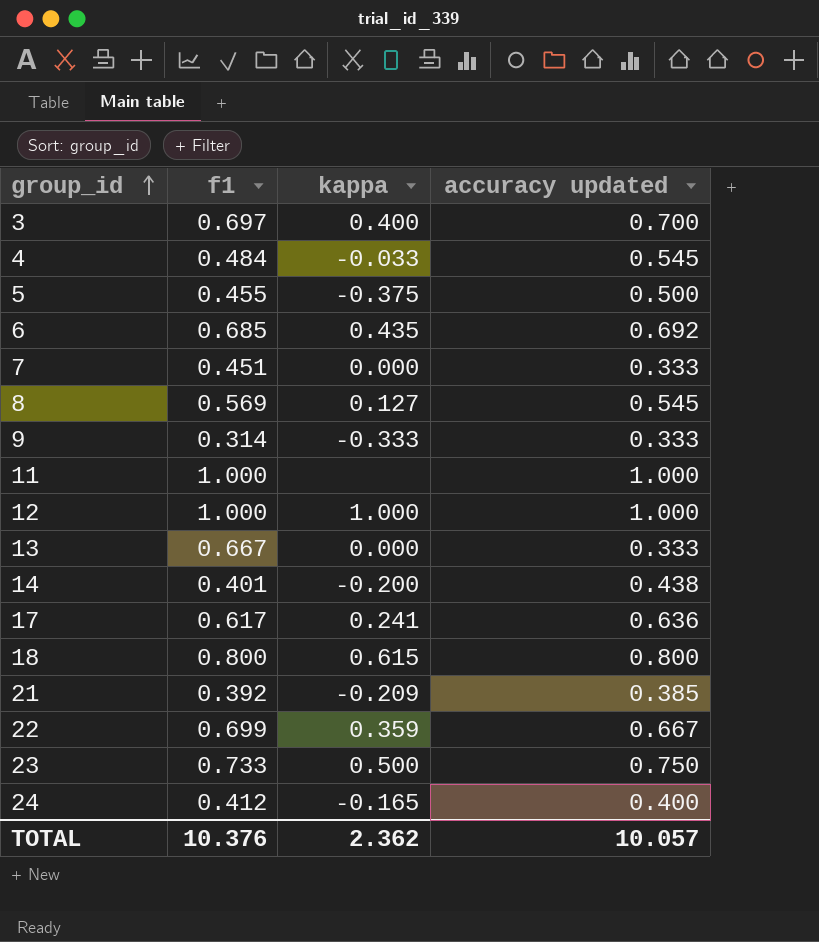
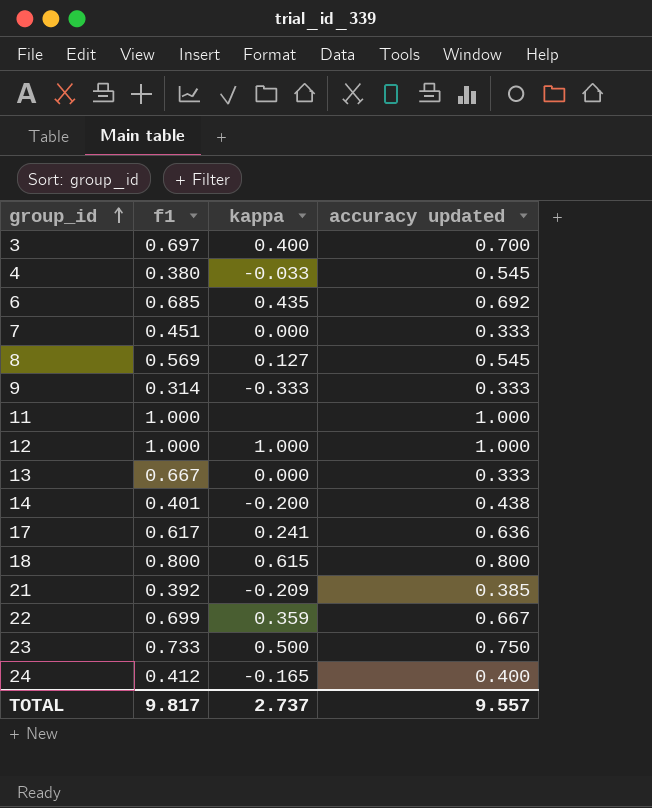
row 5: 0.455 | -0.375 | 0.500 -> none
4 | f1: 0.484 -> 0.380
TOTAL | f1: 10.376 -> 9.817
TOTAL | kappa: 2.362 -> 2.737
TOTAL | accuracy updated: 10.057 -> 9.557

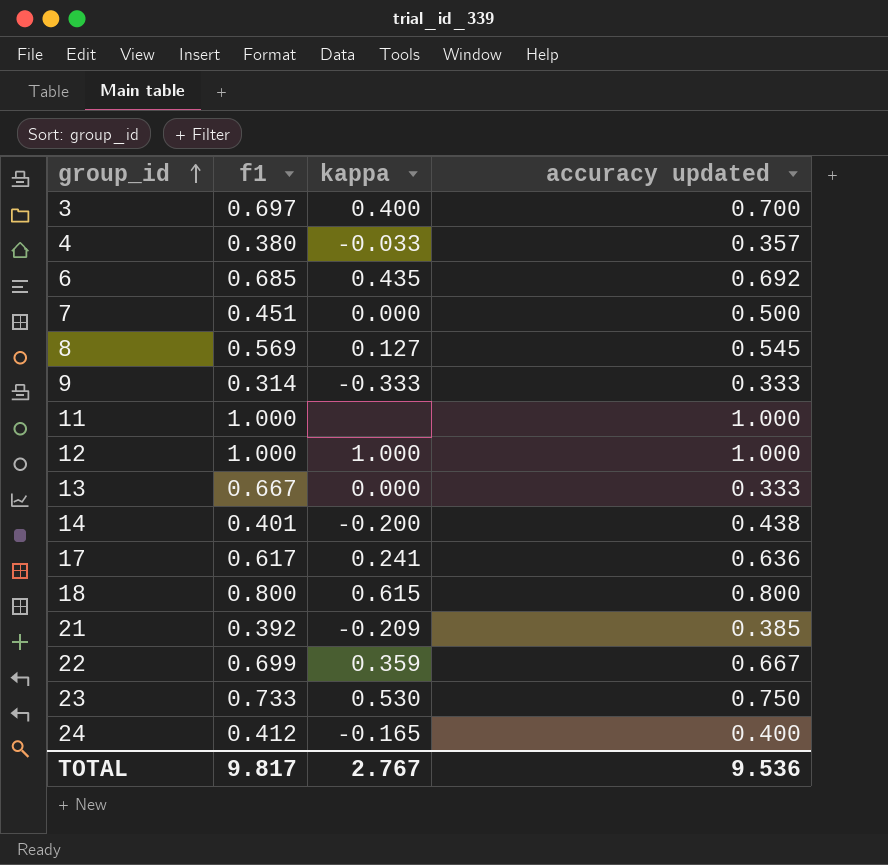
4 | accuracy updated: 0.545 -> 0.357
7 | accuracy updated: 0.333 -> 0.500
23 | kappa: 0.500 -> 0.530
TOTAL | kappa: 2.737 -> 2.767
TOTAL | accuracy updated: 9.557 -> 9.536

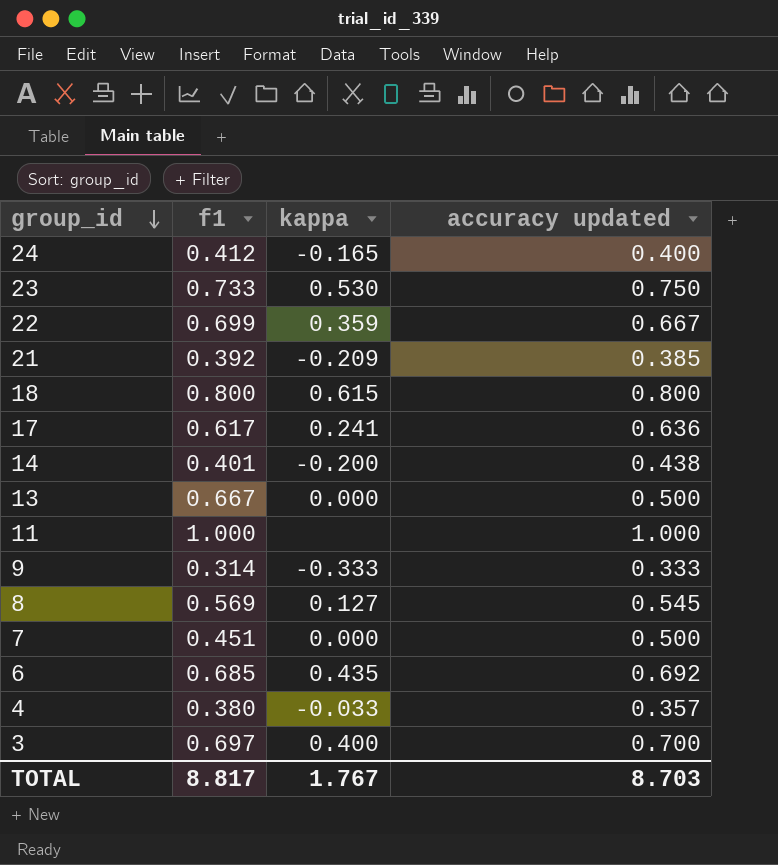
row order: group_id ascending -> group_id descending
row 12: 1.000 | 1.000 | 1.000 -> none
13 | accuracy updated: 0.333 -> 0.500
TOTAL | f1: 9.817 -> 8.817
TOTAL | kappa: 2.767 -> 1.767
TOTAL | accuracy updated: 9.536 -> 8.703

